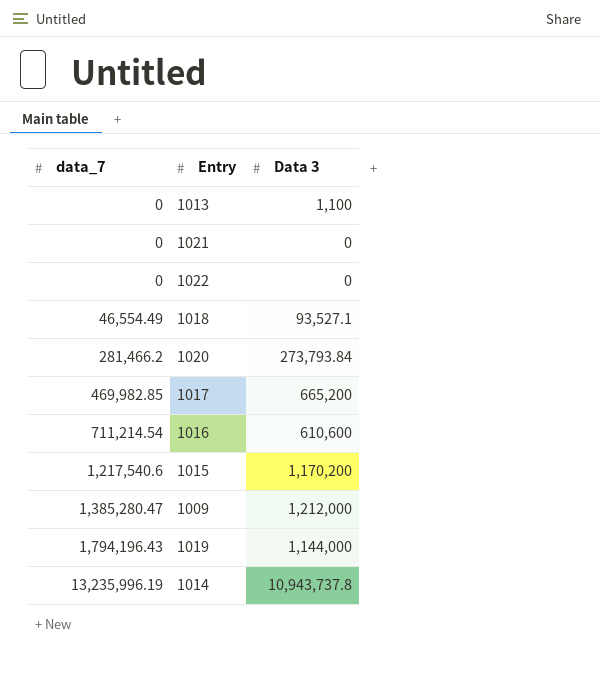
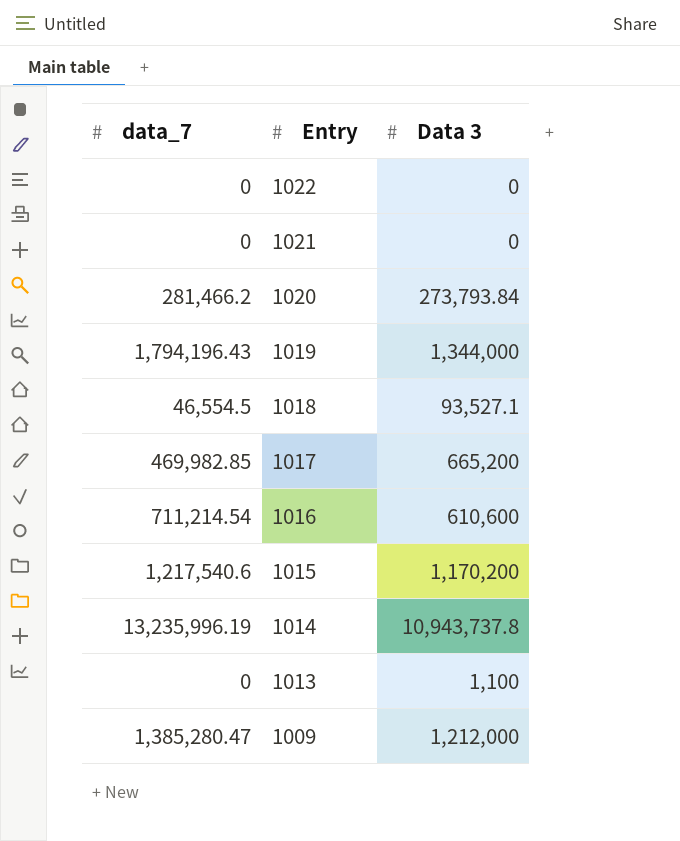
row order: data_7 ascending -> Entry descending
1019 | Data 3: 1,144,000 -> 1,344,000
1018 | data_7: 46,554.49 -> 46,554.5

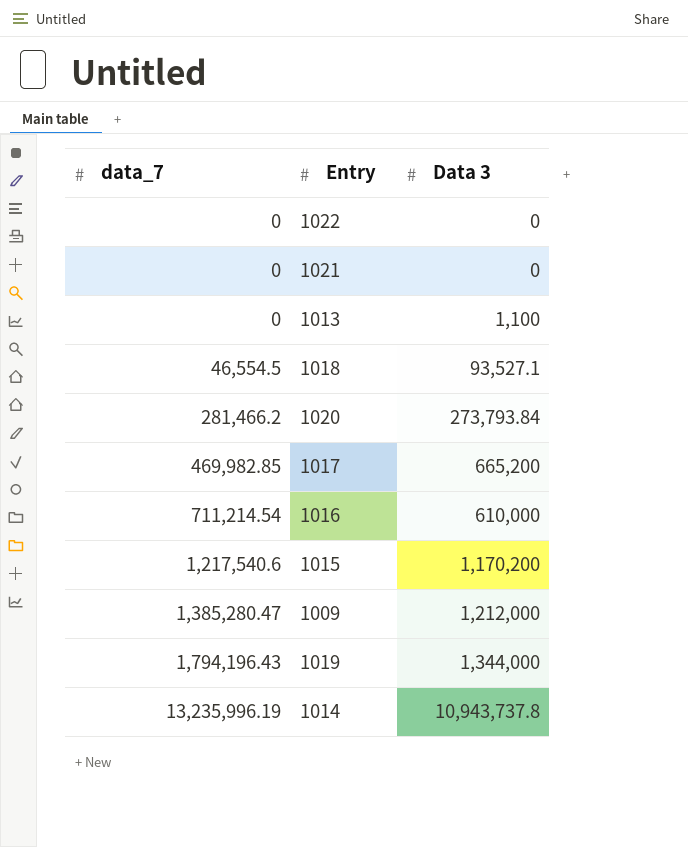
row order: Entry descending -> data_7 ascending
1016 | Data 3: 610,600 -> 610,000

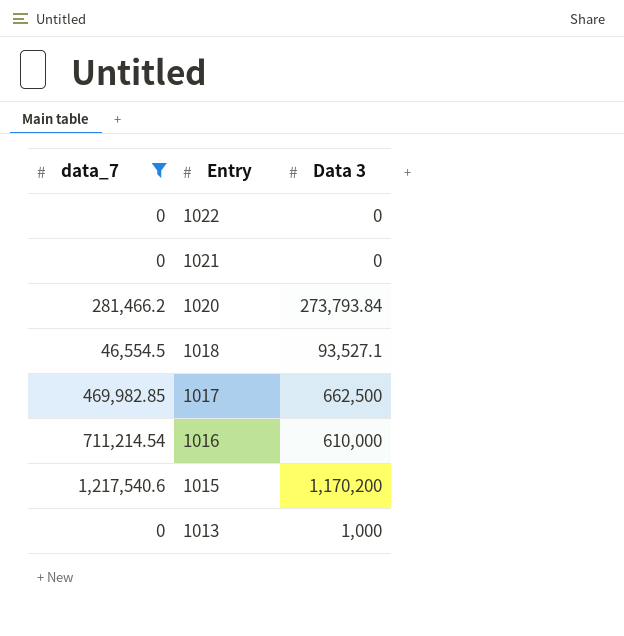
filter: none -> data_7 <= 1,217,540.6
row order: data_7 ascending -> Entry descending
1017 | Data 3: 665,200 -> 662,500
1013 | Data 3: 1,100 -> 1,000

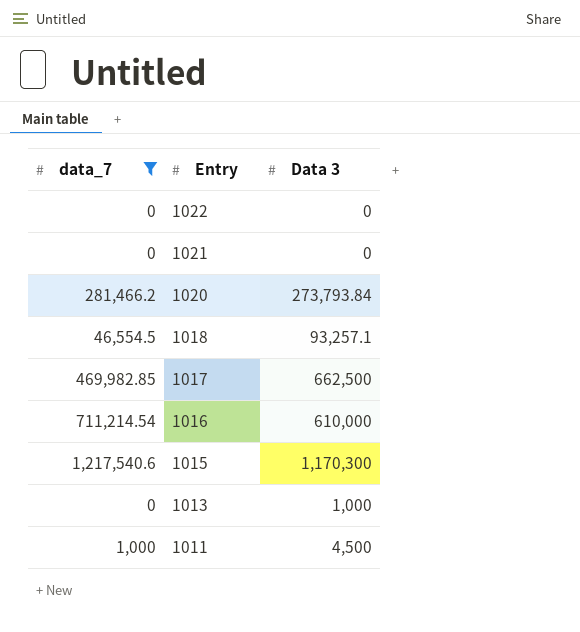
1018 | Data 3: 93,527.1 -> 93,257.1
1015 | Data 3: 1,170,200 -> 1,170,300
row 1011: none -> 1,000 | 4,500

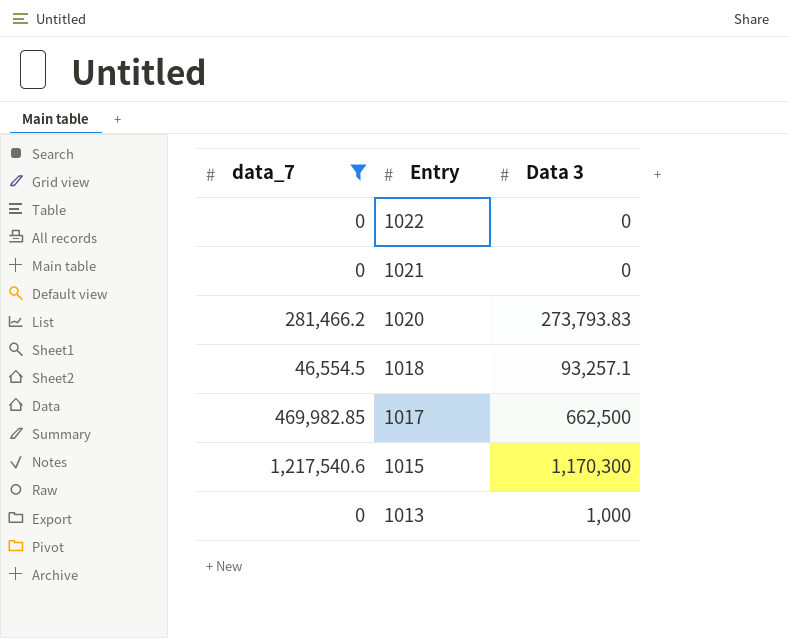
row 1016: 711,214.54 | 610,000 -> none
row 1011: 1,000 | 4,500 -> none
1020 | Data 3: 273,793.84 -> 273,793.83

